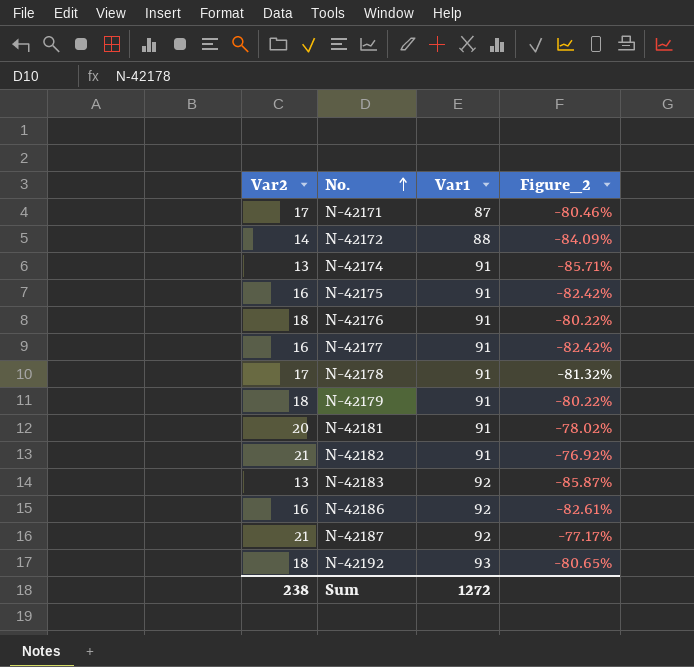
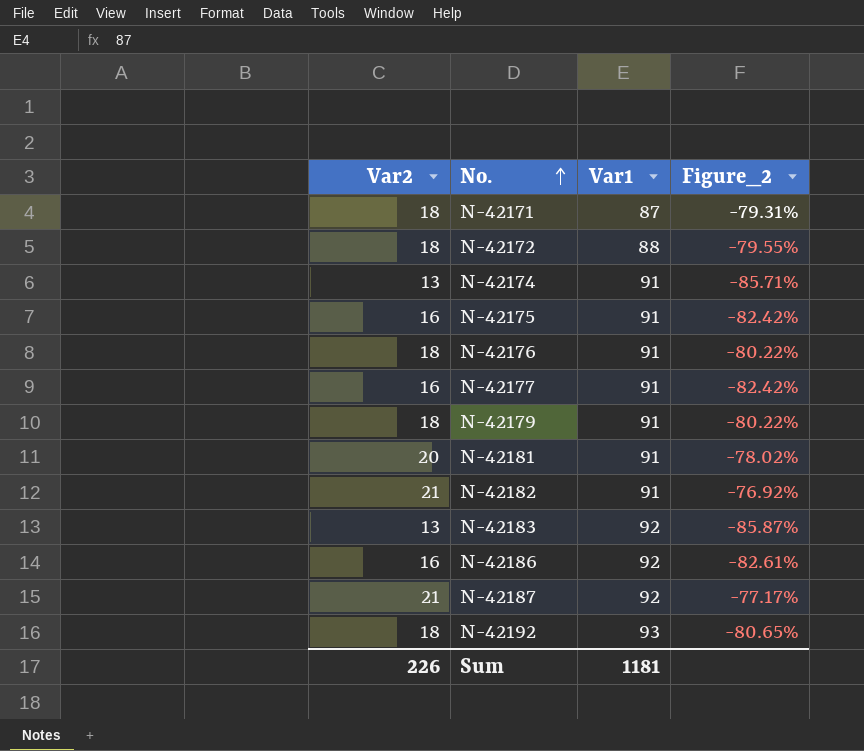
row N-42178: 17 | 91 | -81.32% -> none
N-42171 | Var2: 17 -> 18
N-42171 | Figure_2: -80.46% -> -79.31%
N-42172 | Var2: 14 -> 18
N-42172 | Figure_2: -84.09% -> -79.55%
Sum | Var2: 238 -> 226
Sum | Var1: 1272 -> 1181

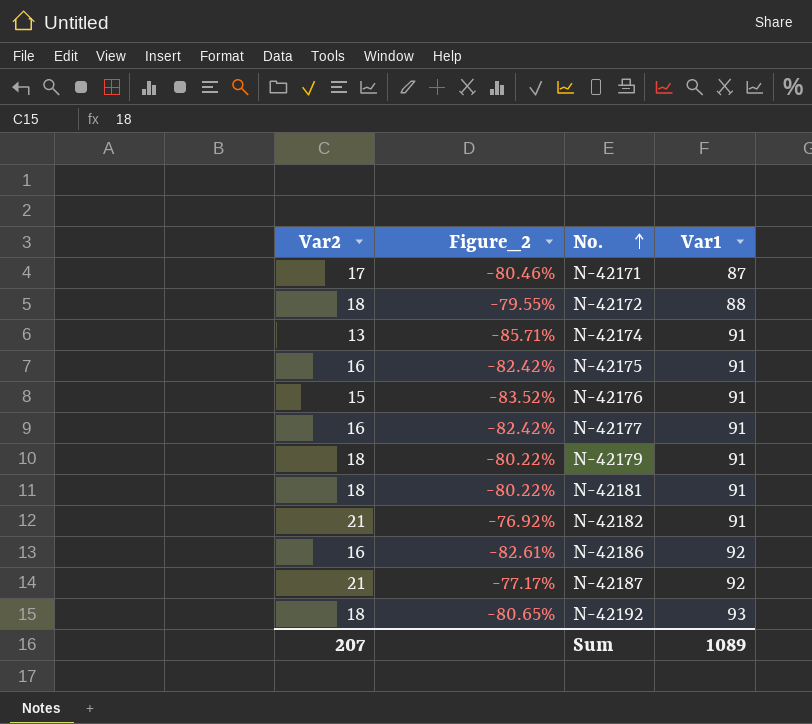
column Figure_2 | position: 4 -> 2
row N-42183: 13 | 92 | -85.87% -> none
N-42171 | Var2: 18 -> 17
N-42171 | Figure_2: -79.31% -> -80.46%
N-42176 | Var2: 18 -> 15
N-42176 | Figure_2: -80.22% -> -83.52%
N-42181 | Var2: 20 -> 18
N-42181 | Figure_2: -78.02% -> -80.22%
Sum | Var2: 226 -> 207
Sum | Var1: 1181 -> 1089

